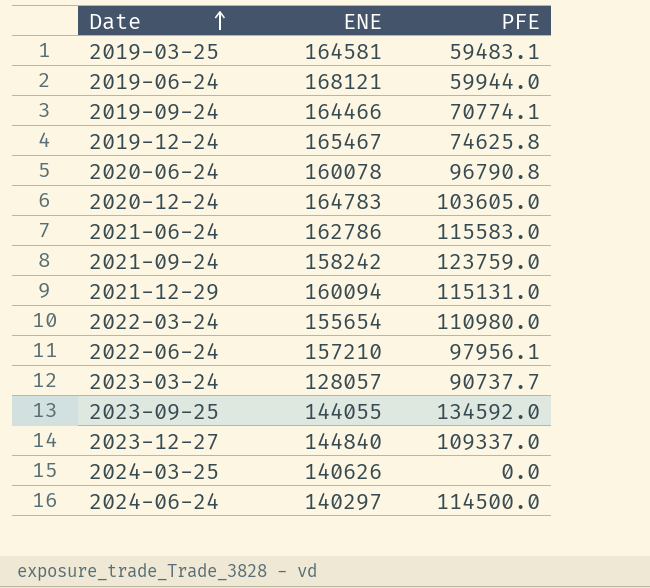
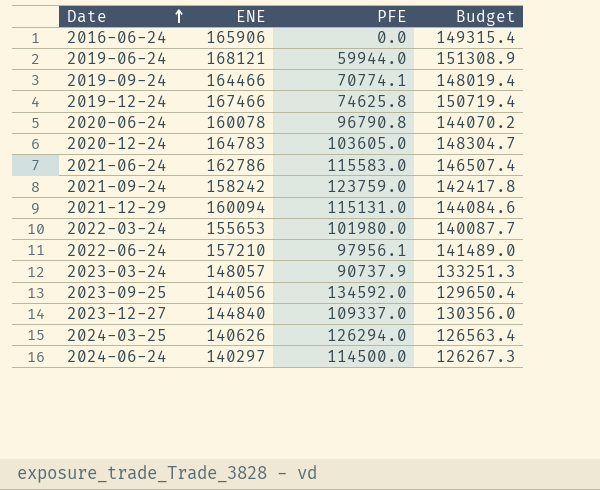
column Budget | formula: none -> [ENE] * 0.9
row 2019-03-25: 164581 | 59483.1 -> none
row 2016-06-24: none -> 165906 | 0.0 | 149315.4
2019-12-24 | ENE: 165467 -> 167466
2022-03-24 | ENE: 155654 -> 155653
2022-03-24 | PFE: 110980.0 -> 101980.0
2023-03-24 | ENE: 128057 -> 148057
2023-03-24 | PFE: 90737.7 -> 90737.9
2023-09-25 | ENE: 144055 -> 144056
2024-03-25 | PFE: 0.0 -> 126294.0

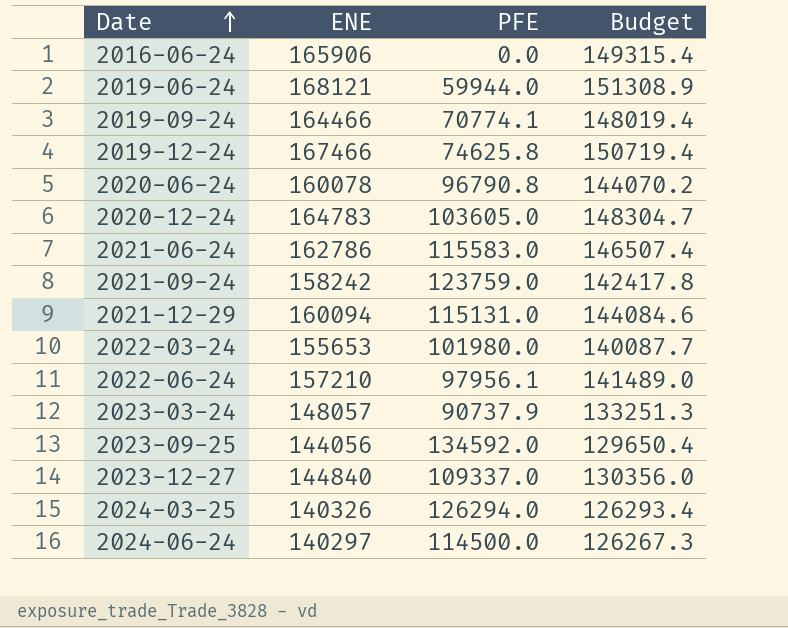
2024-03-25 | ENE: 140626 -> 140326
2024-03-25 | Budget: 126563.4 -> 126293.4

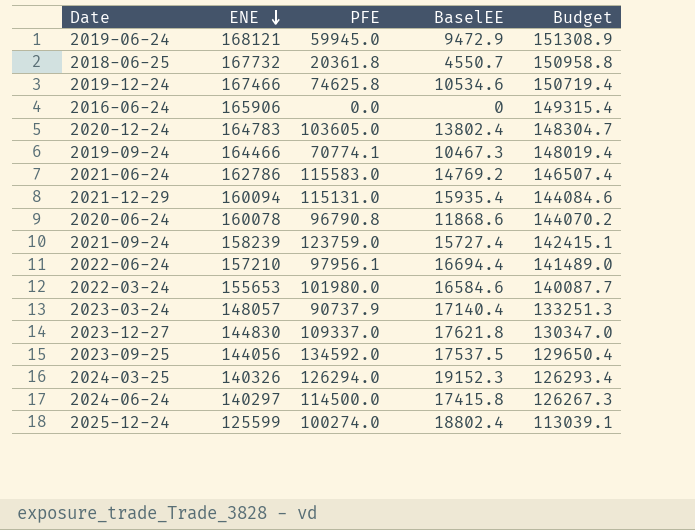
row order: Date ascending -> ENE descending
column BaselEE | position: none -> 4
2019-06-24 | PFE: 59944.0 -> 59945.0
row 2018-06-25: none -> 167732 | 20361.8 | 4550.7 | 150958.8
2021-09-24 | ENE: 158242 -> 158239
2021-09-24 | Budget: 142417.8 -> 142415.1
2023-12-27 | ENE: 144840 -> 144830
2023-12-27 | Budget: 130356.0 -> 130347.0
row 2025-12-24: none -> 125599 | 100274.0 | 18802.4 | 113039.1

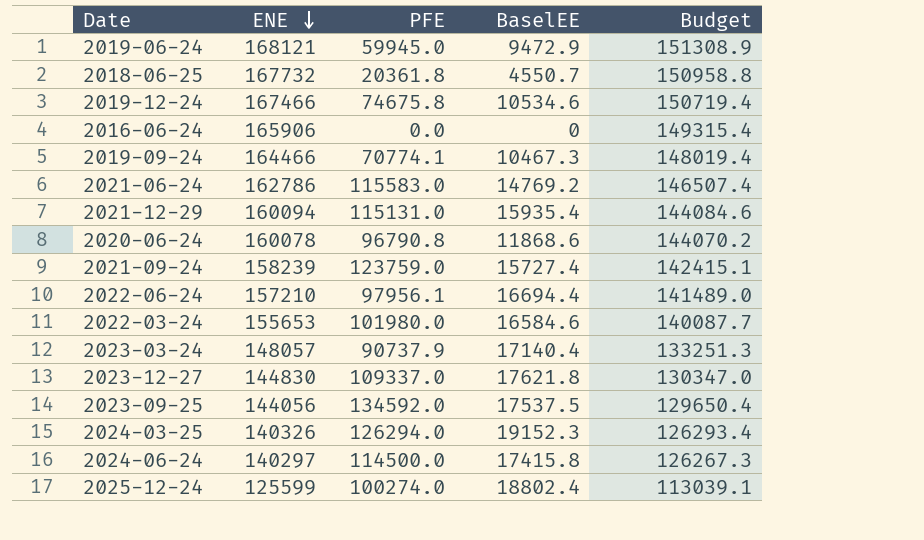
row 2020-12-24: 164783 | 103605.0 | 13802.4 | 148304.7 -> none
2019-12-24 | PFE: 74625.8 -> 74675.8

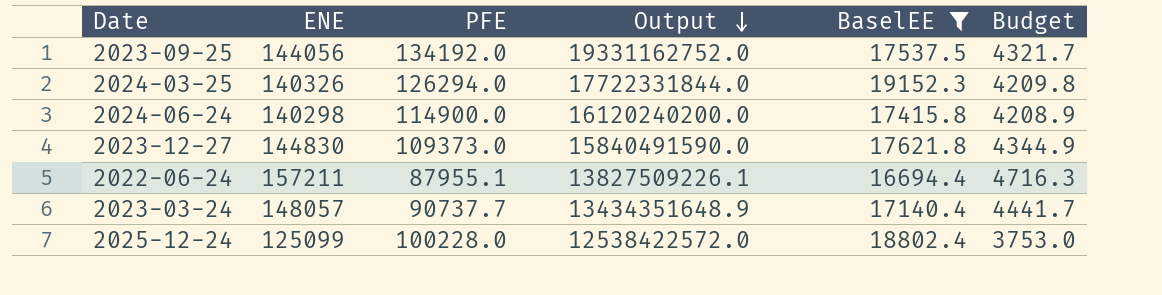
filter: none -> BaselEE >= 16694.4
row order: ENE descending -> Output descending
column Output | formula: none -> [ENE] * [PFE]
column Budget | formula: [ENE] * 0.9 -> [ENE] * 0.03
2023-09-25 | PFE: 134592.0 -> 134192.0
2024-06-24 | ENE: 140297 -> 140298
2024-06-24 | PFE: 114500.0 -> 114900.0
2023-12-27 | PFE: 109337.0 -> 109373.0
2022-06-24 | ENE: 157210 -> 157211
2022-06-24 | PFE: 97956.1 -> 87955.1
2023-03-24 | PFE: 90737.9 -> 90737.7
2025-12-24 | ENE: 125599 -> 125099
2025-12-24 | PFE: 100274.0 -> 100228.0

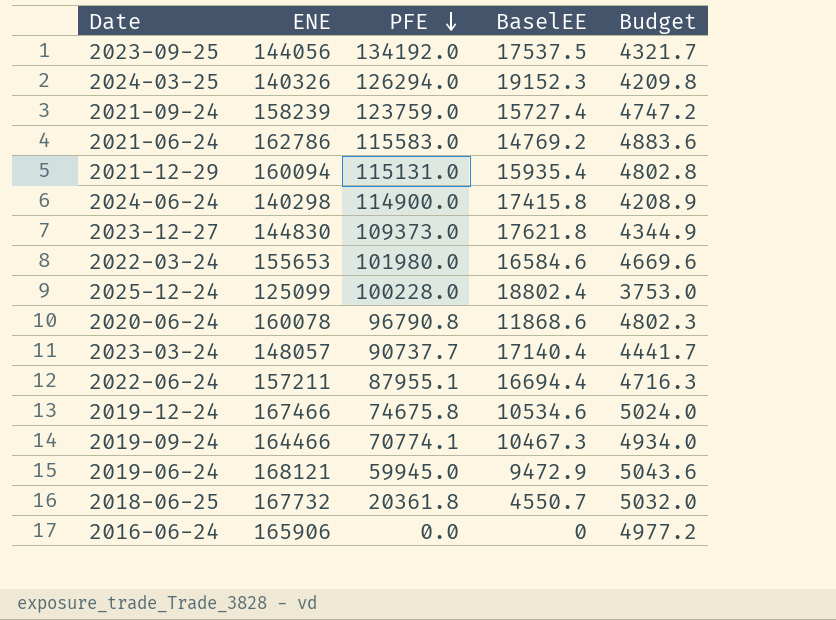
filter: BaselEE >= 16694.4 -> none
row order: Output descending -> PFE descending
column Output | formula: [ENE] * [PFE] -> none

